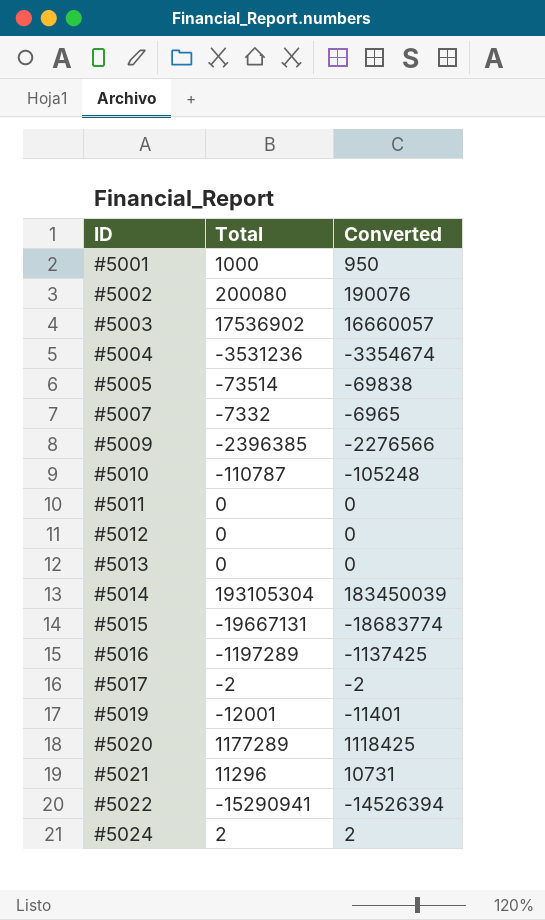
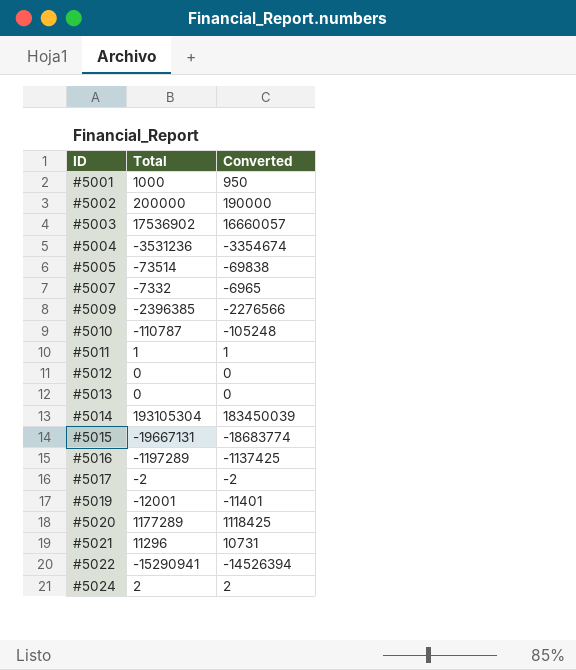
#5002 | Total: 200080 -> 200000
#5002 | Converted: 190076 -> 190000
#5011 | Total: 0 -> 1
#5011 | Converted: 0 -> 1

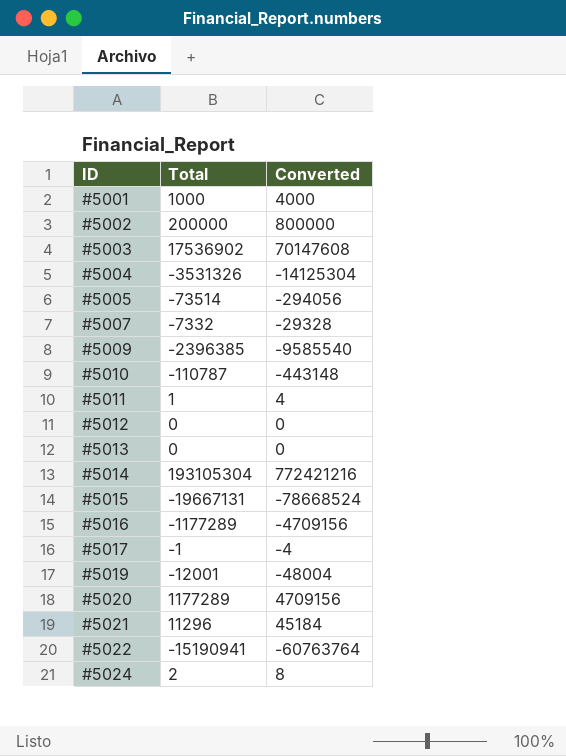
column Converted | formula: [Total] * 0.95 -> [Total] * 4
#5004 | Total: -3531236 -> -3531326
#5016 | Total: -1197289 -> -1177289
#5017 | Total: -2 -> -1
#5022 | Total: -15290941 -> -15190941

